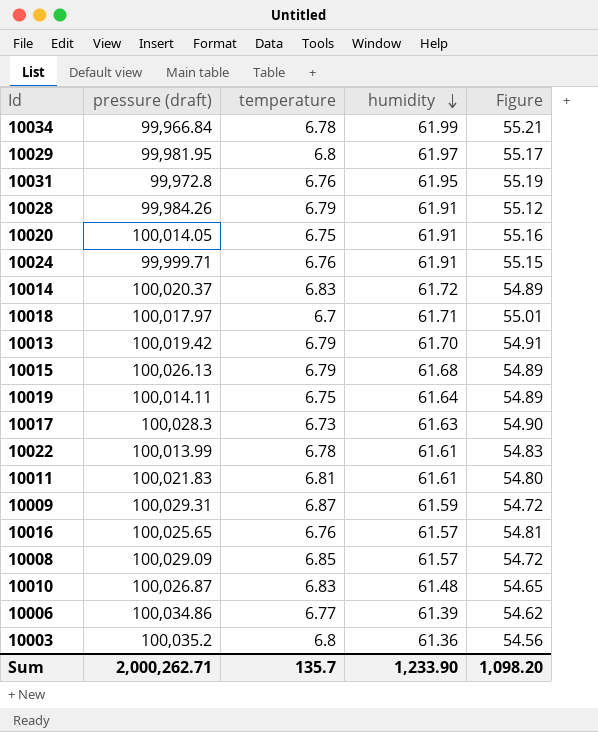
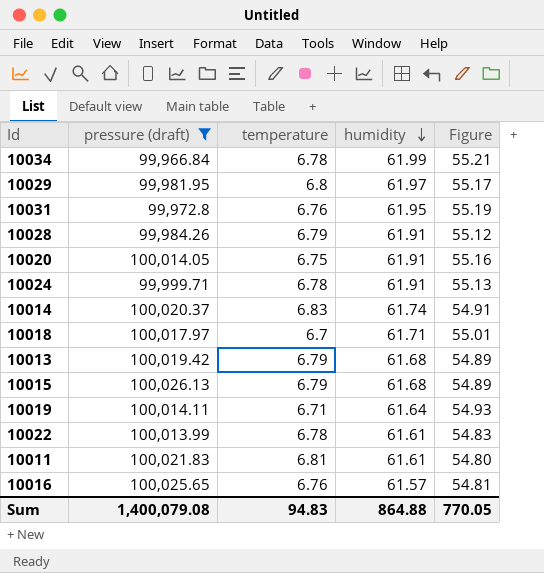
filter: none -> pressure (draft) <= 100,026.13
10024 | temperature: 6.76 -> 6.78
10024 | Figure: 55.15 -> 55.13
10014 | humidity: 61.72 -> 61.74
10014 | Figure: 54.89 -> 54.91
10013 | humidity: 61.70 -> 61.68
10013 | Figure: 54.91 -> 54.89
10019 | temperature: 6.75 -> 6.71
10019 | Figure: 54.89 -> 54.93
Sum | pressure (draft): 2,000,262.71 -> 1,400,079.08
Sum | temperature: 135.7 -> 94.83
Sum | humidity: 1,233.90 -> 864.88
Sum | Figure: 1,098.20 -> 770.05

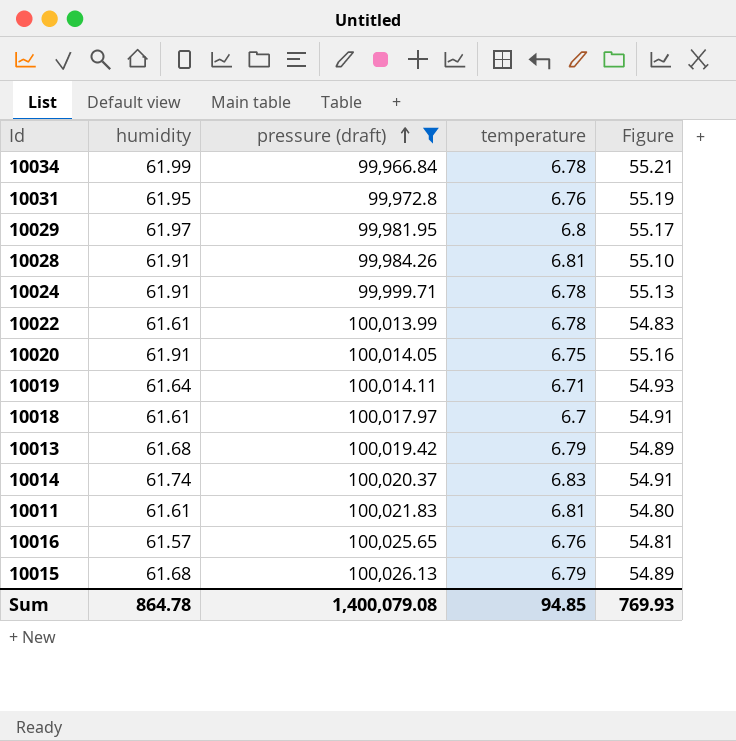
row order: humidity descending -> pressure (draft) ascending
column humidity | position: 4 -> 2
10028 | temperature: 6.79 -> 6.81
10028 | Figure: 55.12 -> 55.10
10018 | humidity: 61.71 -> 61.61
10018 | Figure: 55.01 -> 54.91
Sum | humidity: 864.88 -> 864.78
Sum | temperature: 94.83 -> 94.85
Sum | Figure: 770.05 -> 769.93

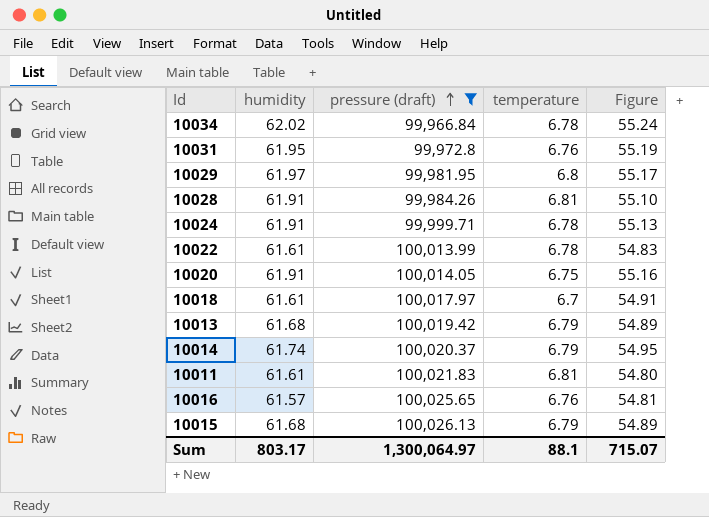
row 10019: 61.64 | 100,014.11 | 6.71 | 54.93 -> none
10034 | humidity: 61.99 -> 62.02
10034 | Figure: 55.21 -> 55.24
10014 | temperature: 6.83 -> 6.79
10014 | Figure: 54.91 -> 54.95
Sum | humidity: 864.78 -> 803.17
Sum | pressure (draft): 1,400,079.08 -> 1,300,064.97
Sum | temperature: 94.85 -> 88.1
Sum | Figure: 769.93 -> 715.07

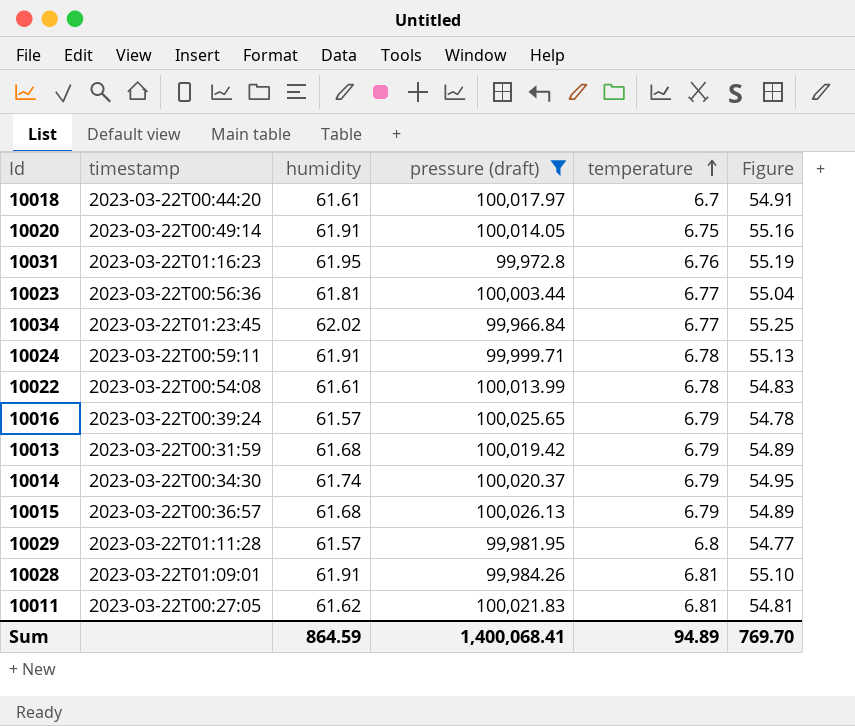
row order: pressure (draft) ascending -> temperature ascending
column timestamp | position: none -> 2
row 10023: none -> 2023-03-22T00:56:36 | 61.81 | 100,003.44 | 6.77 | 55.04
10034 | temperature: 6.78 -> 6.77
10034 | Figure: 55.24 -> 55.25
10016 | temperature: 6.76 -> 6.79
10016 | Figure: 54.81 -> 54.78
10029 | humidity: 61.97 -> 61.57
10029 | Figure: 55.17 -> 54.77
10011 | humidity: 61.61 -> 61.62
10011 | Figure: 54.80 -> 54.81
Sum | humidity: 803.17 -> 864.59
Sum | pressure (draft): 1,300,064.97 -> 1,400,068.41
Sum | temperature: 88.1 -> 94.89
Sum | Figure: 715.07 -> 769.70

